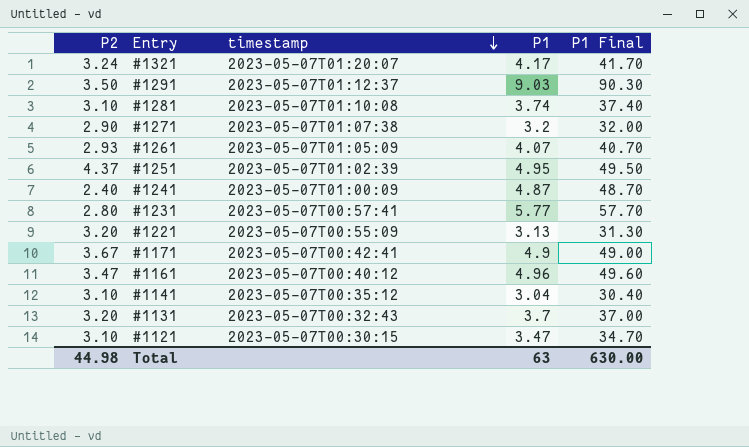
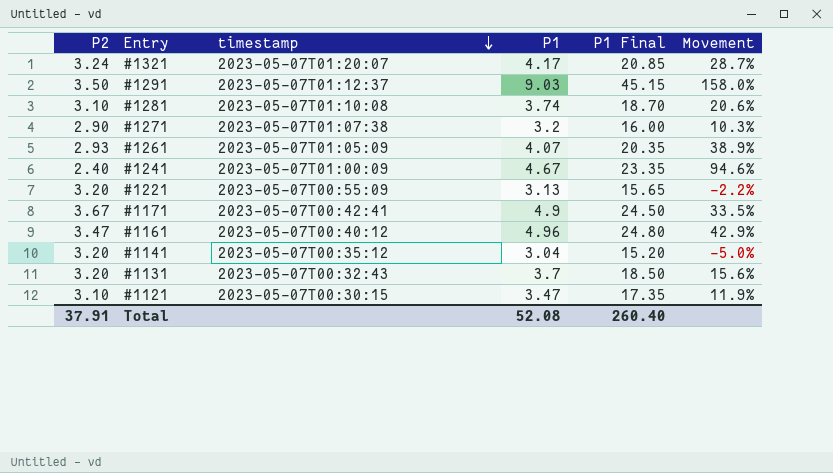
column P1 Final | formula: [P1] * 10 -> [P1] * 5
column Movement | formula: none -> ([P1] - [P2]) / [P2]
row #1251: 4.37 | 2023-05-07T01:02:39 | 4.95 | 49.50 -> none
row #1231: 2.80 | 2023-05-07T00:57:41 | 5.77 | 57.70 -> none
#1241 | P1: 4.87 -> 4.67
#1141 | P2: 3.10 -> 3.20
Total | P2: 44.98 -> 37.91
Total | P1: 63 -> 52.08
Total | P1 Final: 630.00 -> 260.40

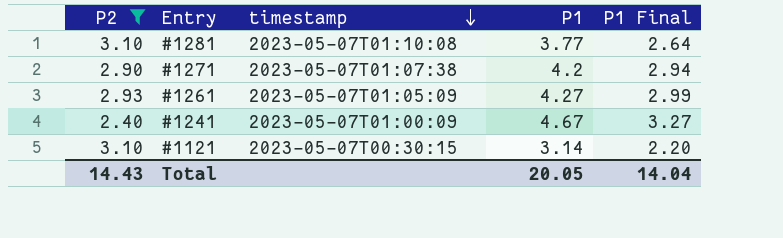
filter: none -> P2 <= 3.10
column Movement | formula: ([P1] - [P2]) / [P2] -> none
column P1 Final | formula: [P1] * 5 -> [P1] * 0.7
#1281 | P1: 3.74 -> 3.77
#1271 | P1: 3.2 -> 4.2
#1261 | P1: 4.07 -> 4.27
#1121 | P1: 3.47 -> 3.14
Total | P2: 37.91 -> 14.43
Total | P1: 52.08 -> 20.05
Total | P1 Final: 260.40 -> 14.04

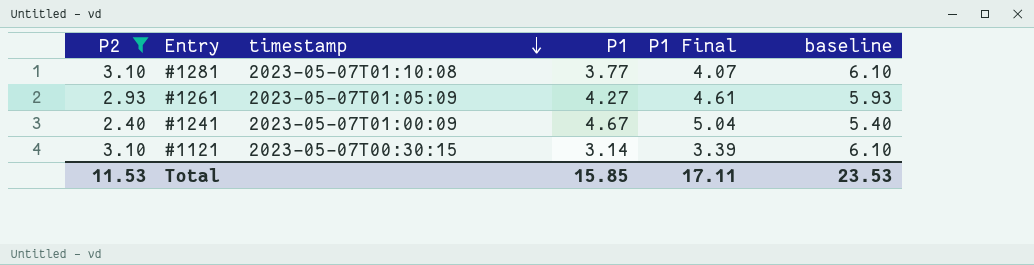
column P1 Final | formula: [P1] * 0.7 -> [P1] * 1.08
column baseline | formula: none -> [P2] + 3
row #1271: 2.90 | 2023-05-07T01:07:38 | 4.2 | 2.94 -> none
Total | P2: 14.43 -> 11.53
Total | P1: 20.05 -> 15.85
Total | P1 Final: 14.04 -> 17.11

